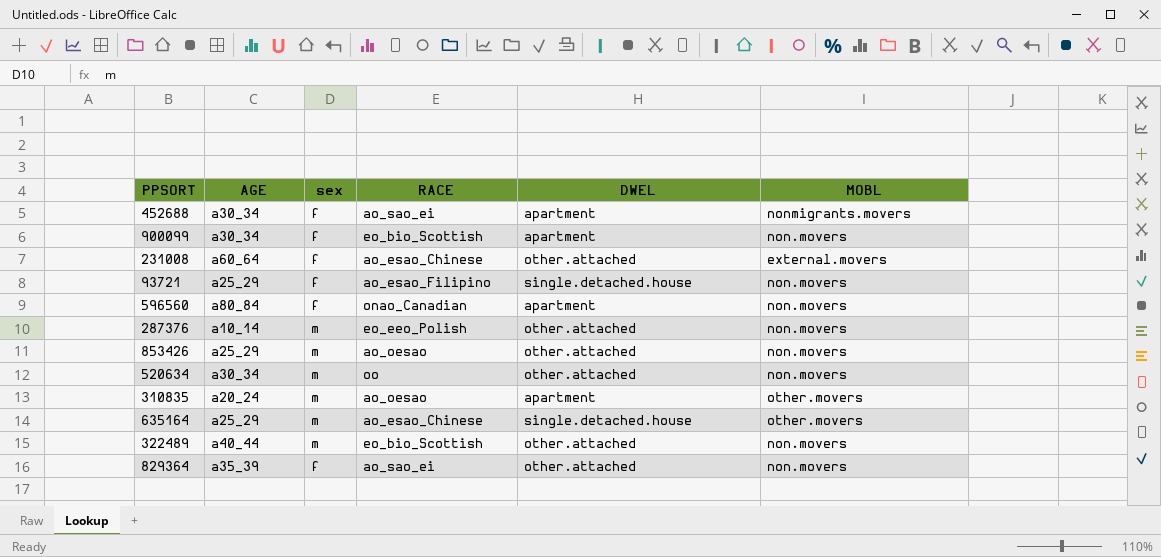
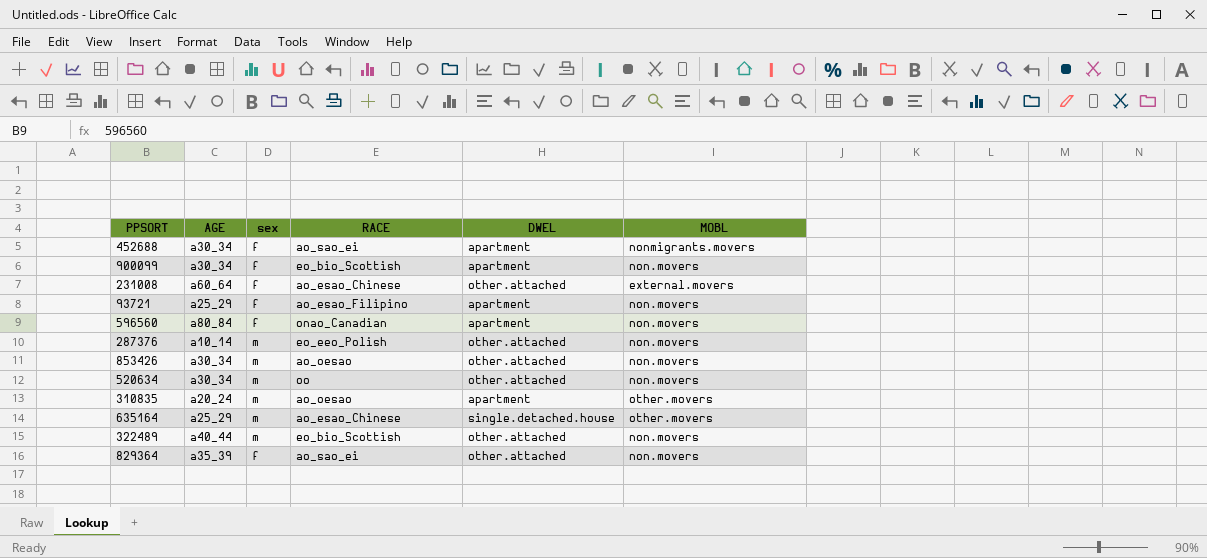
93721 | DWEL: single.detached.house -> apartment
853426 | AGE: a25_29 -> a30_34

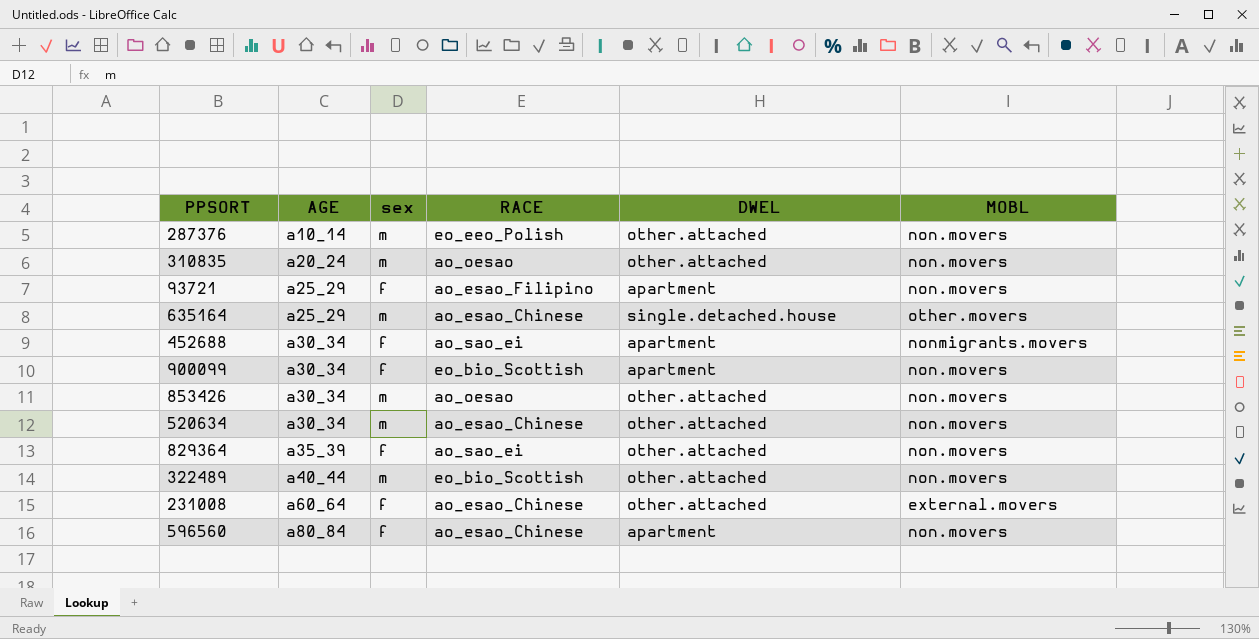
row order: none -> AGE ascending
310835 | DWEL: apartment -> other.attached
310835 | MOBL: other.movers -> non.movers
520634 | RACE: oo -> ao_esao_Chinese
596560 | RACE: onao_Canadian -> ao_esao_Chinese

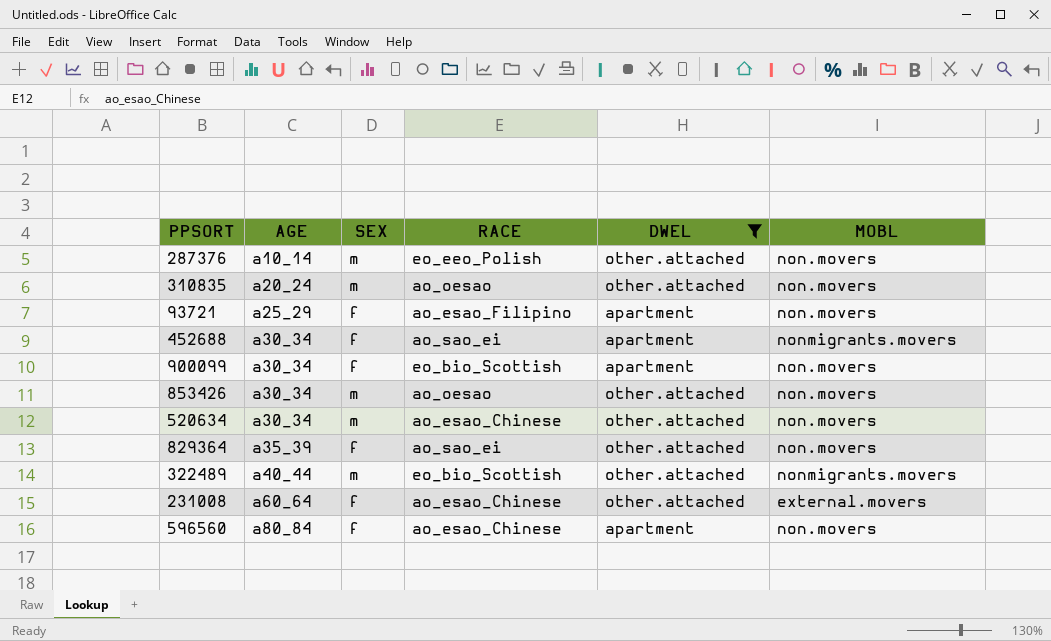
filter: none -> DWEL != single.detached.house
column name: sex -> SEX
322489 | MOBL: non.movers -> nonmigrants.movers

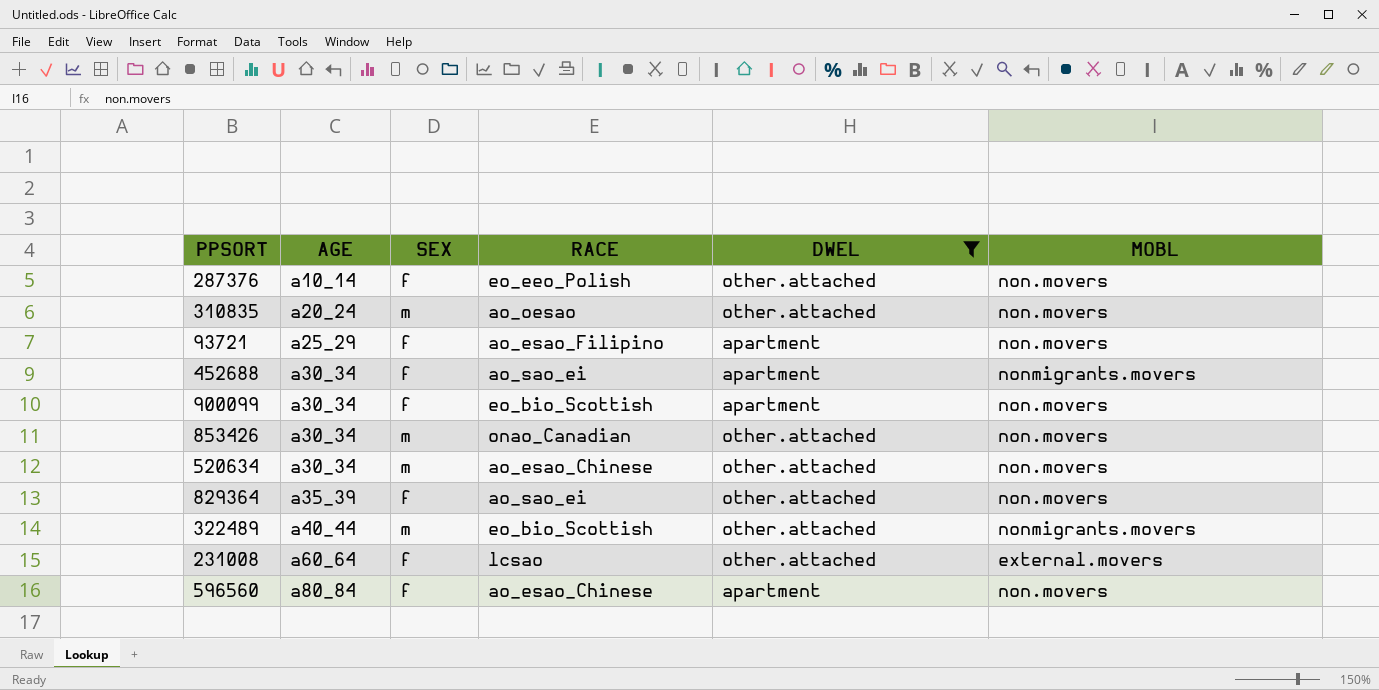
287376 | SEX: m -> f
853426 | RACE: ao_oesao -> onao_Canadian
231008 | RACE: ao_esao_Chinese -> lcsao

